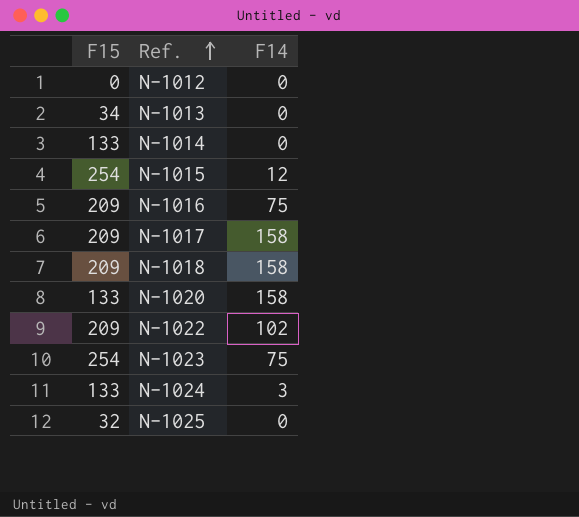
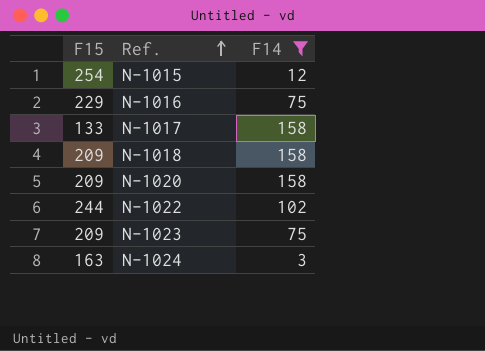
filter: none -> F14 != 0
N-1016 | F15: 209 -> 229
N-1017 | F15: 209 -> 133
N-1020 | F15: 133 -> 209
N-1022 | F15: 209 -> 244
N-1023 | F15: 254 -> 209
N-1024 | F15: 133 -> 163

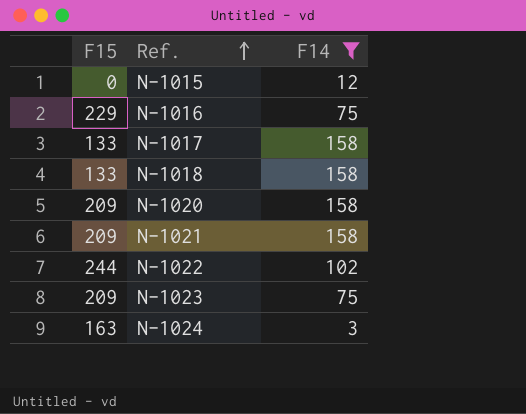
N-1015 | F15: 254 -> 0
N-1018 | F15: 209 -> 133
row N-1021: none -> 209 | 158

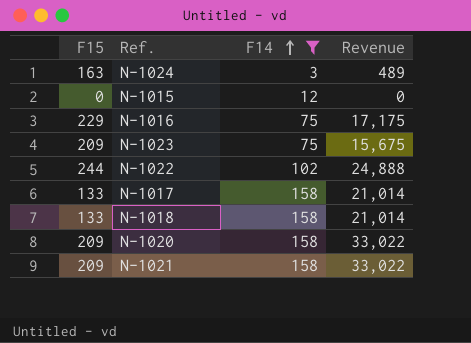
row order: Ref. ascending -> F14 ascending
column Revenue | formula: none -> [F15] * [F14]

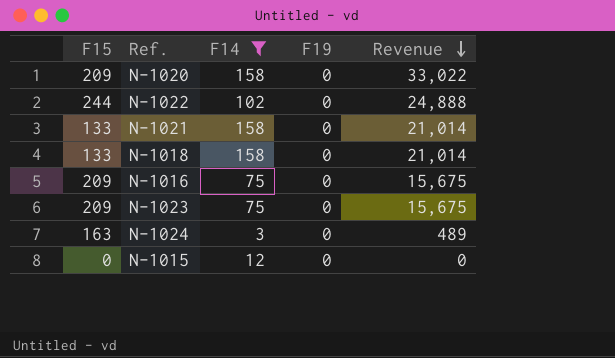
row order: F14 ascending -> Revenue descending
column F19 | position: none -> 4
row N-1017: 133 | 158 | 21,014 -> none
N-1021 | F15: 209 -> 133
N-1021 | Revenue: 33,022 -> 21,014
N-1016 | F15: 229 -> 209
N-1016 | Revenue: 17,175 -> 15,675

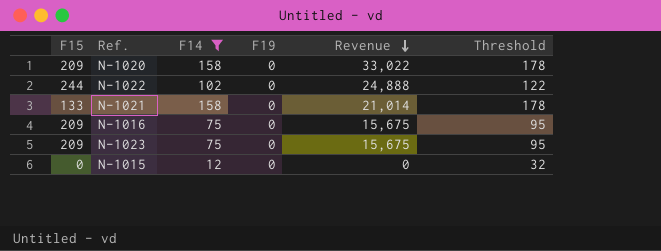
column Threshold | formula: none -> [F14] + 20
row N-1018: 133 | 158 | 0 | 21,014 -> none
row N-1024: 163 | 3 | 0 | 489 -> none

